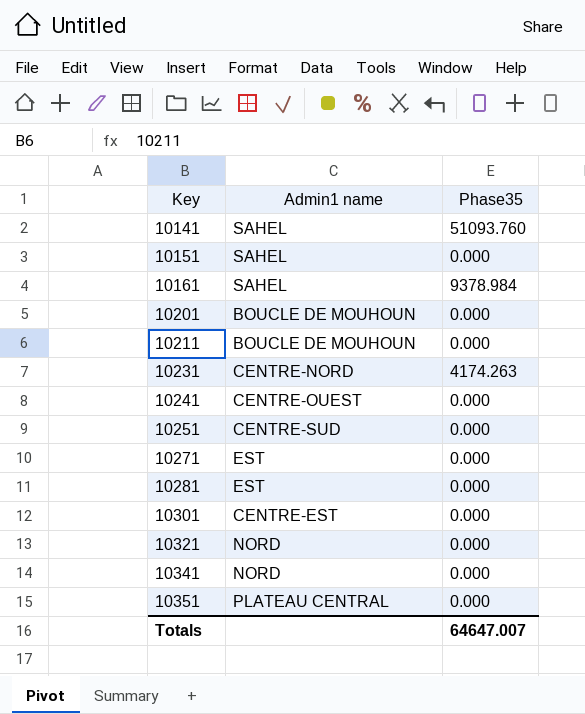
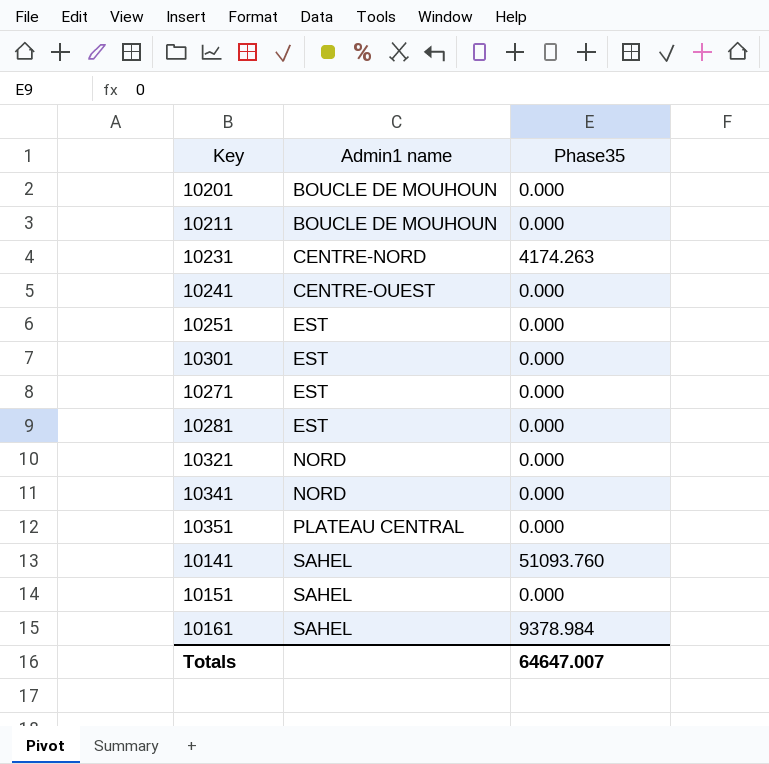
row order: Key ascending -> Admin1 name ascending
10251 | Admin1 name: CENTRE-SUD -> EST
10301 | Admin1 name: CENTRE-EST -> EST

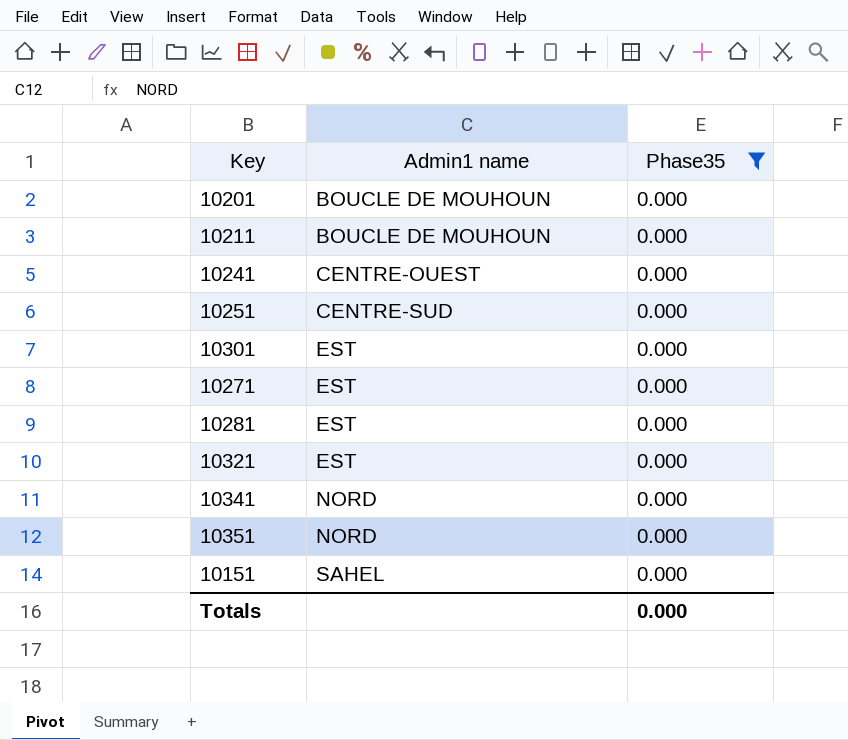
filter: none -> Phase35 = 0.000
10251 | Admin1 name: EST -> CENTRE-SUD
10321 | Admin1 name: NORD -> EST
10351 | Admin1 name: PLATEAU CENTRAL -> NORD
Totals | Phase35: 64647.007 -> 0.000

